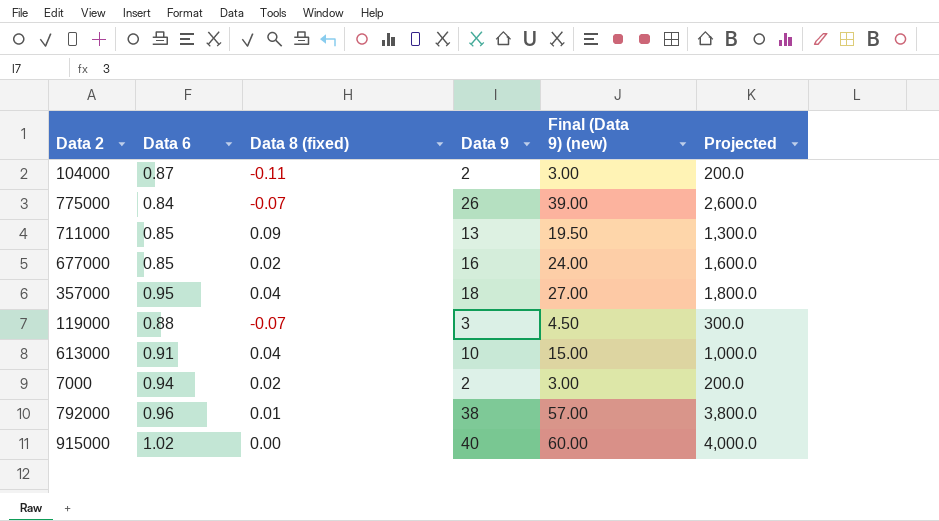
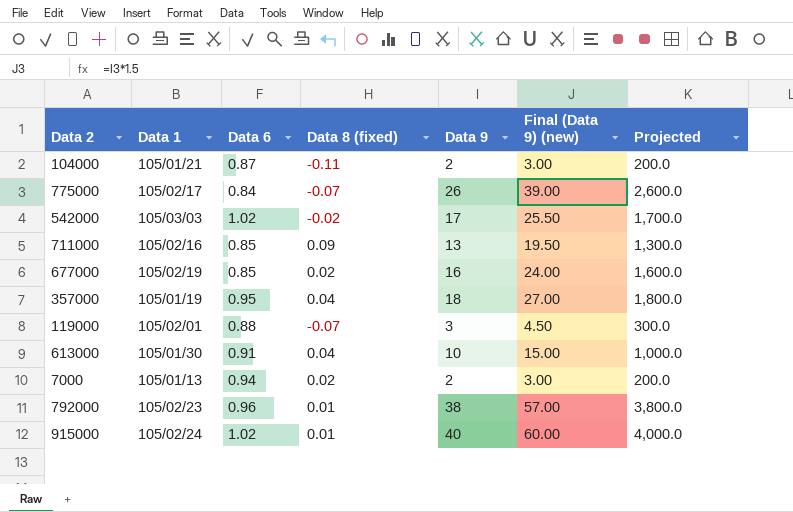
column Data 1 | position: none -> 2
row 542000: none -> 105/03/03 | 1.02 | -0.02 | 17 | 25.50 | 1,700.0
915000 | Data 8 (fixed): 0.00 -> 0.01

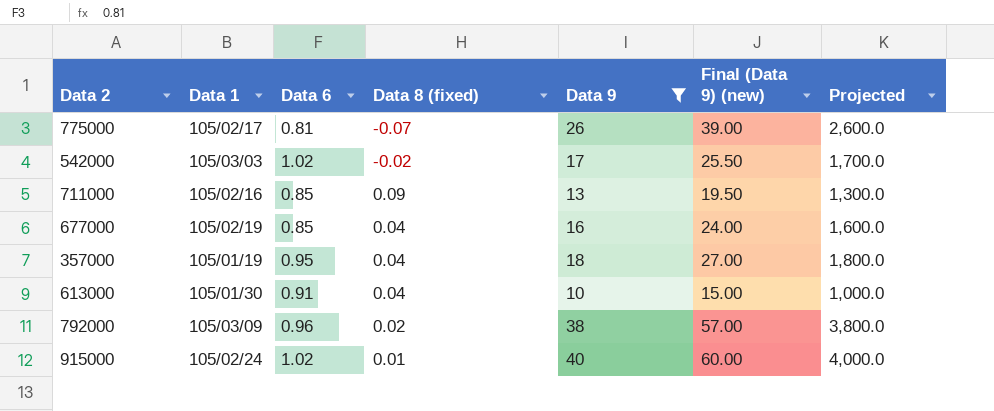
filter: none -> Data 9 >= 10
775000 | Data 6: 0.84 -> 0.81
677000 | Data 8 (fixed): 0.02 -> 0.04
792000 | Data 1: 105/02/23 -> 105/03/09
792000 | Data 8 (fixed): 0.01 -> 0.02

